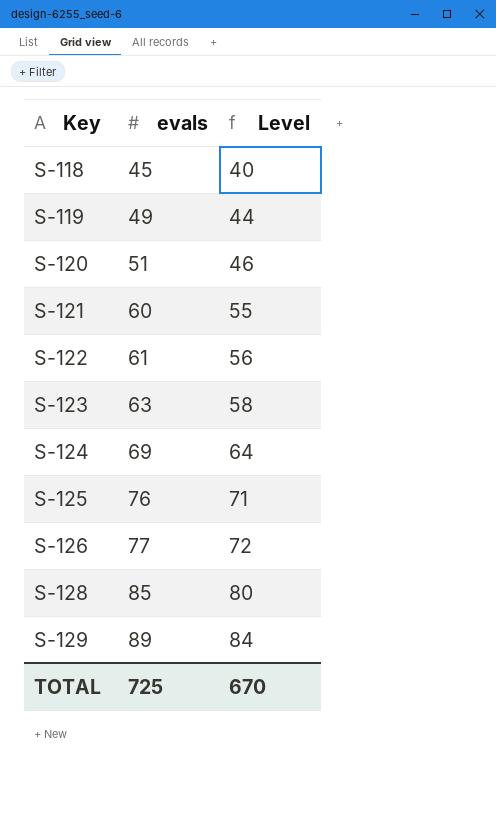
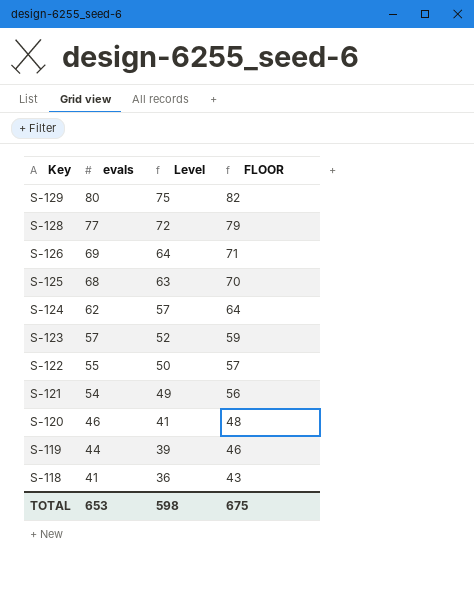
row order: Key ascending -> Key descending
column FLOOR | formula: none -> [evals] + 2
S-129 | evals: 89 -> 80
S-129 | Level: 84 -> 75
S-128 | evals: 85 -> 77
S-128 | Level: 80 -> 72
S-126 | evals: 77 -> 69
S-126 | Level: 72 -> 64
S-125 | evals: 76 -> 68
S-125 | Level: 71 -> 63
S-124 | evals: 69 -> 62
S-124 | Level: 64 -> 57
S-123 | evals: 63 -> 57
S-123 | Level: 58 -> 52
S-122 | evals: 61 -> 55
S-122 | Level: 56 -> 50
S-121 | evals: 60 -> 54
S-121 | Level: 55 -> 49
S-120 | evals: 51 -> 46
S-120 | Level: 46 -> 41
S-119 | evals: 49 -> 44
S-119 | Level: 44 -> 39
S-118 | evals: 45 -> 41
S-118 | Level: 40 -> 36
TOTAL | evals: 725 -> 653
TOTAL | Level: 670 -> 598

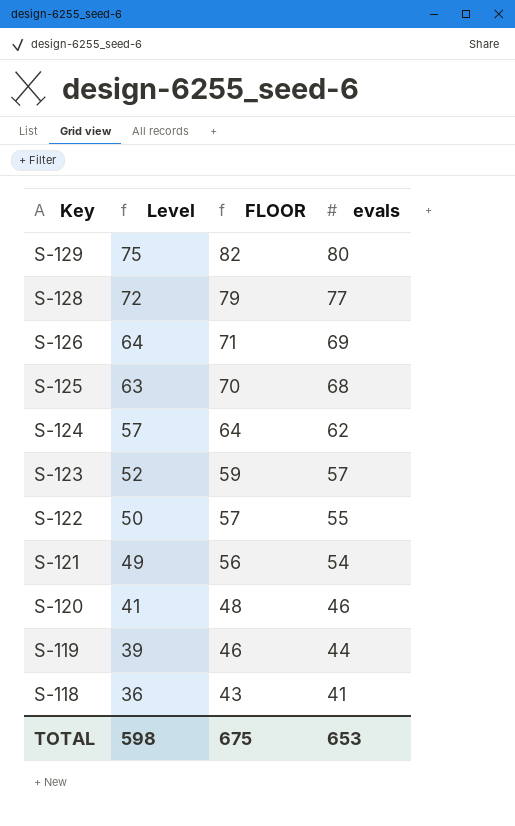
column evals | position: 2 -> 4

